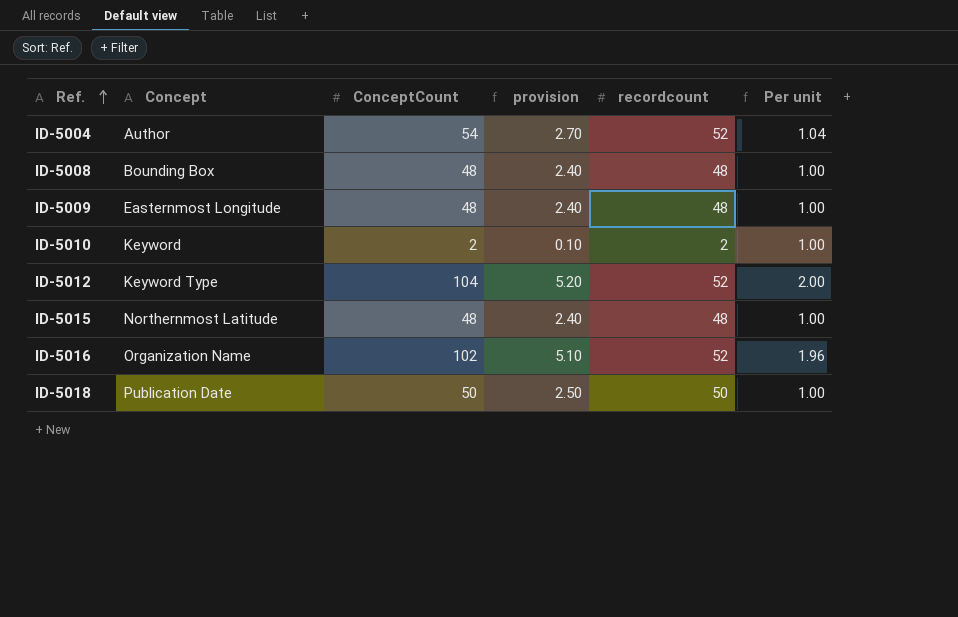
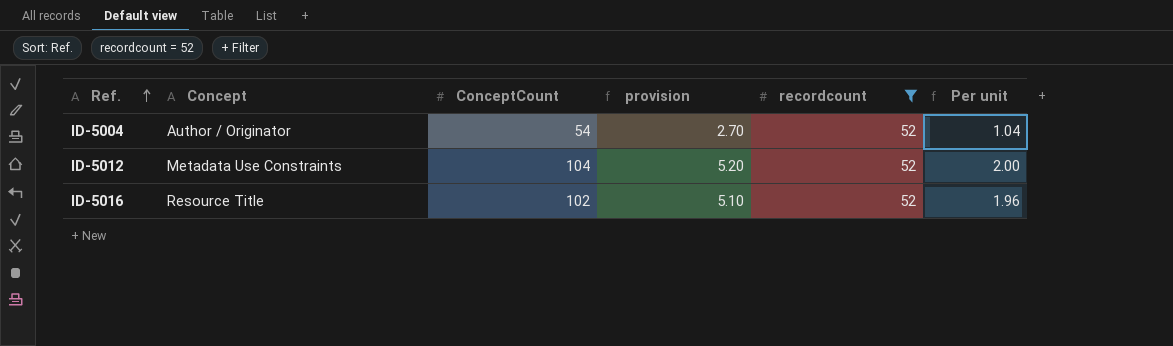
filter: none -> recordcount = 52
ID-5004 | Concept: Author -> Author / Originator
ID-5012 | Concept: Keyword Type -> Metadata Use Constraints
ID-5016 | Concept: Organization Name -> Resource Title

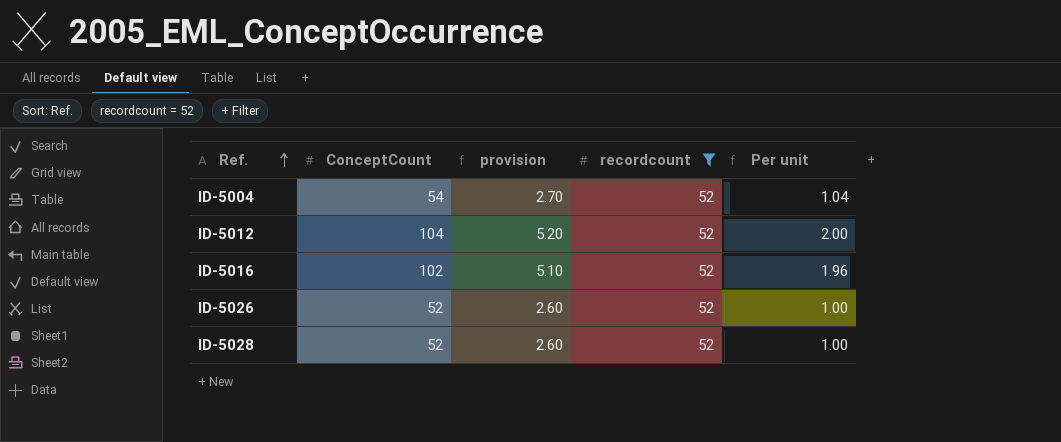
column Concept | position: 2 -> none
row ID-5026: none -> 52 | 2.60 | 52 | 1.00
row ID-5028: none -> 52 | 2.60 | 52 | 1.00

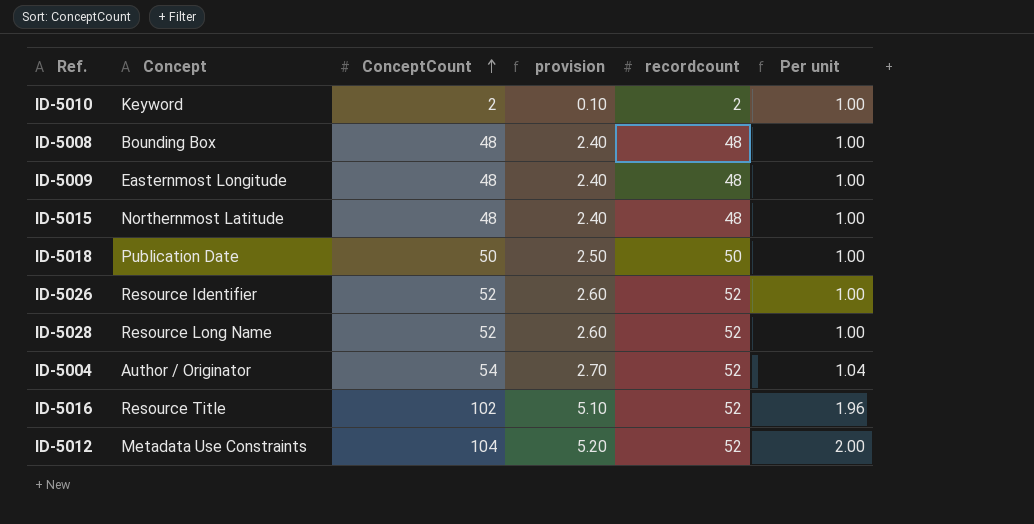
filter: recordcount = 52 -> none
row order: Ref. ascending -> ConceptCount ascending
column Concept | position: none -> 2

